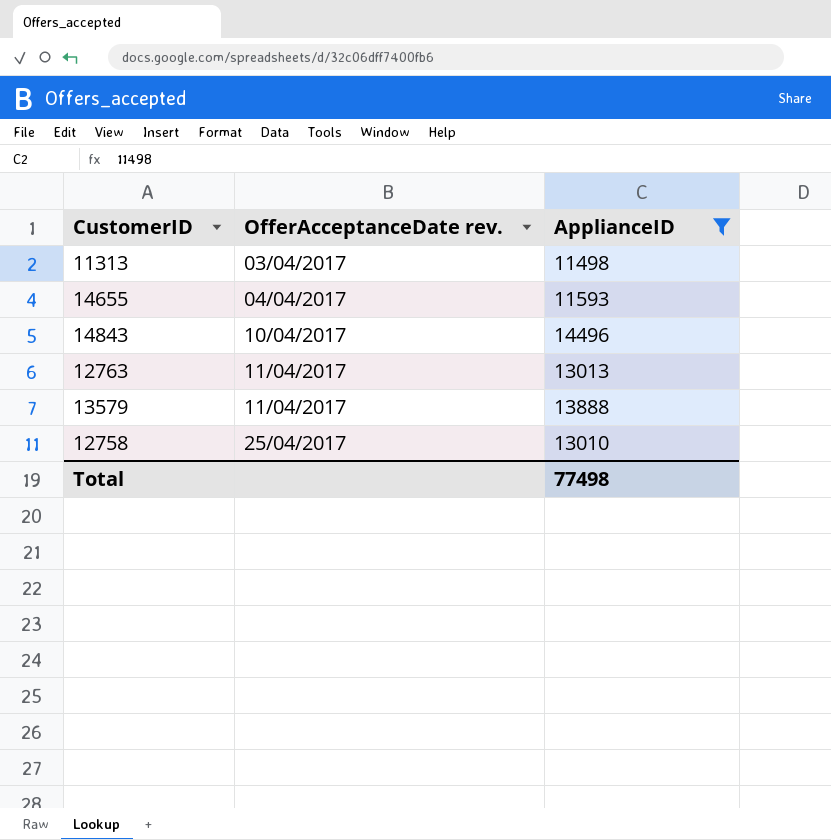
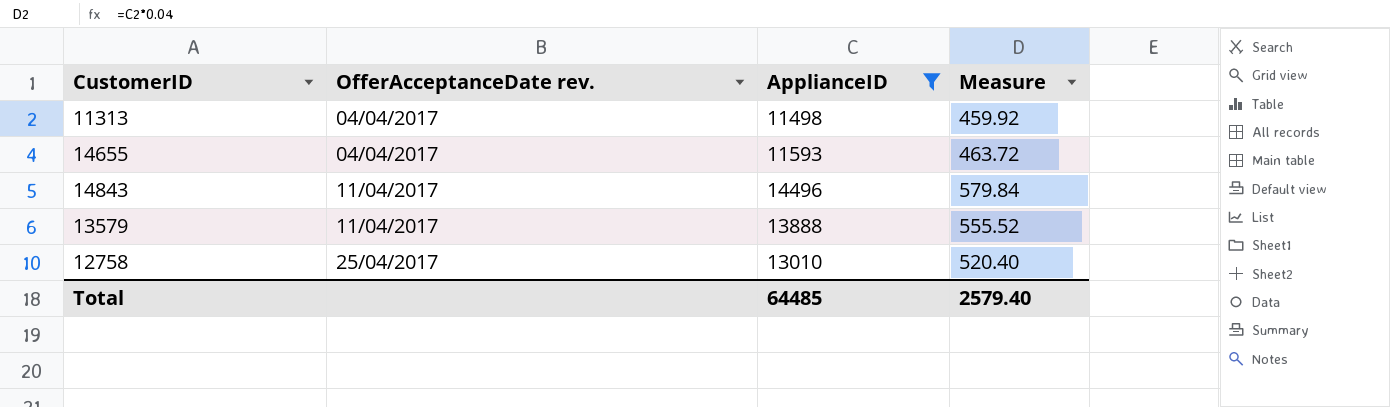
column Measure | formula: none -> [ApplianceID] * 0.04
row 12763: 11/04/2017 | 13013 -> none
11313 | OfferAcceptanceDate rev.: 03/04/2017 -> 04/04/2017
14843 | OfferAcceptanceDate rev.: 10/04/2017 -> 11/04/2017
Total | ApplianceID: 77498 -> 64485

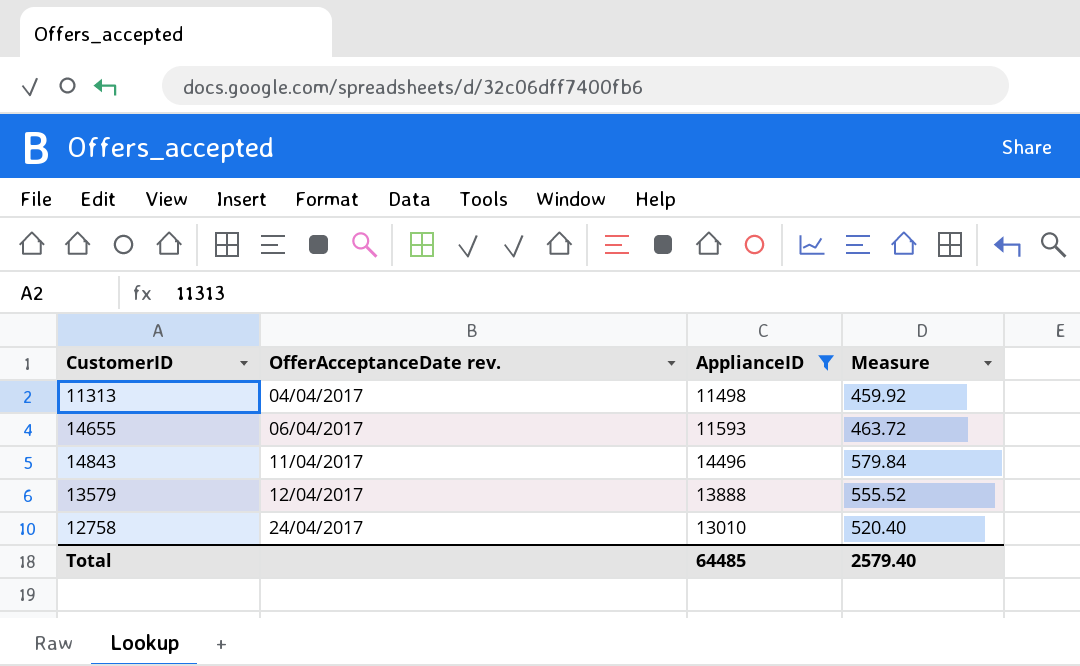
14655 | OfferAcceptanceDate rev.: 04/04/2017 -> 06/04/2017
13579 | OfferAcceptanceDate rev.: 11/04/2017 -> 12/04/2017
12758 | OfferAcceptanceDate rev.: 25/04/2017 -> 24/04/2017

